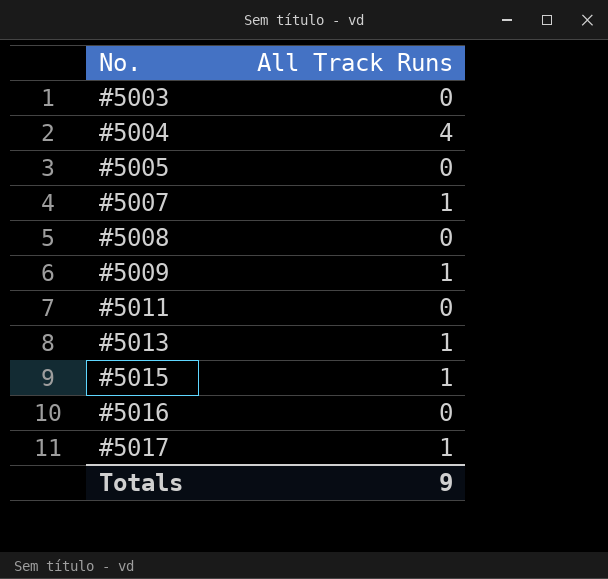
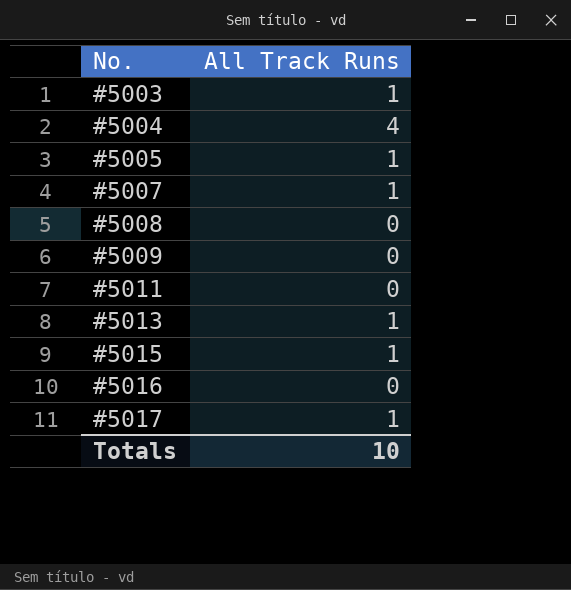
#5003 | All Track Runs: 0 -> 1
#5005 | All Track Runs: 0 -> 1
#5009 | All Track Runs: 1 -> 0
Totals | All Track Runs: 9 -> 10

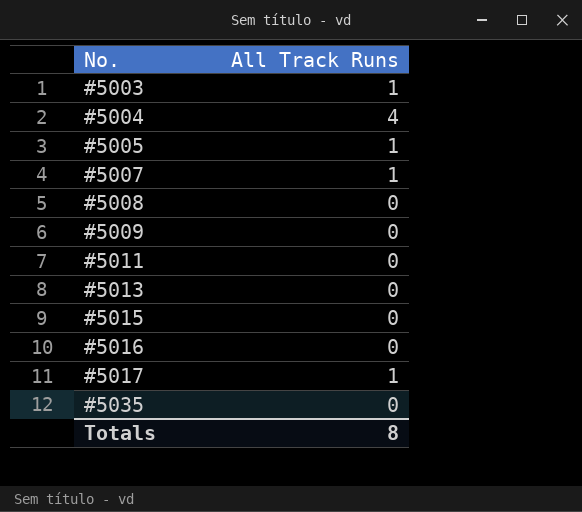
#5013 | All Track Runs: 1 -> 0
#5015 | All Track Runs: 1 -> 0
row #5035: none -> 0
Totals | All Track Runs: 10 -> 8

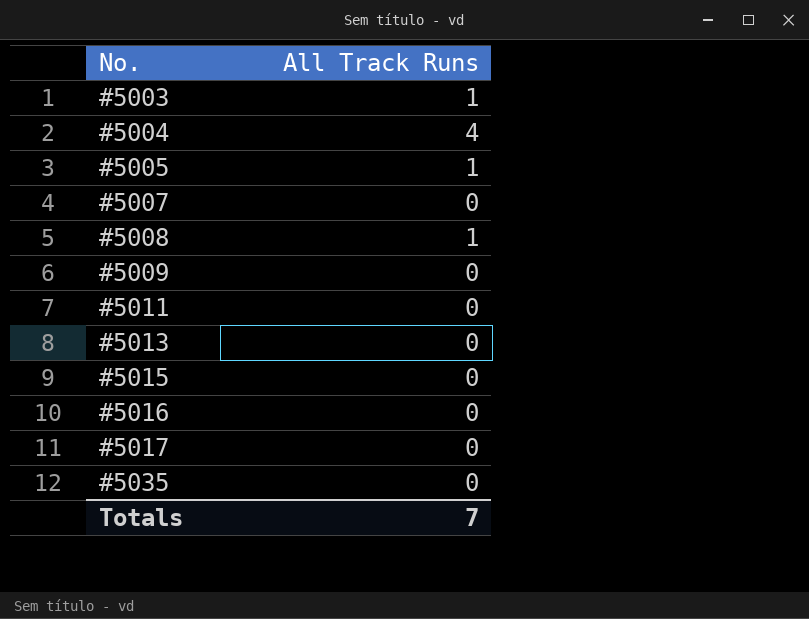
#5007 | All Track Runs: 1 -> 0
#5008 | All Track Runs: 0 -> 1
#5017 | All Track Runs: 1 -> 0
Totals | All Track Runs: 8 -> 7

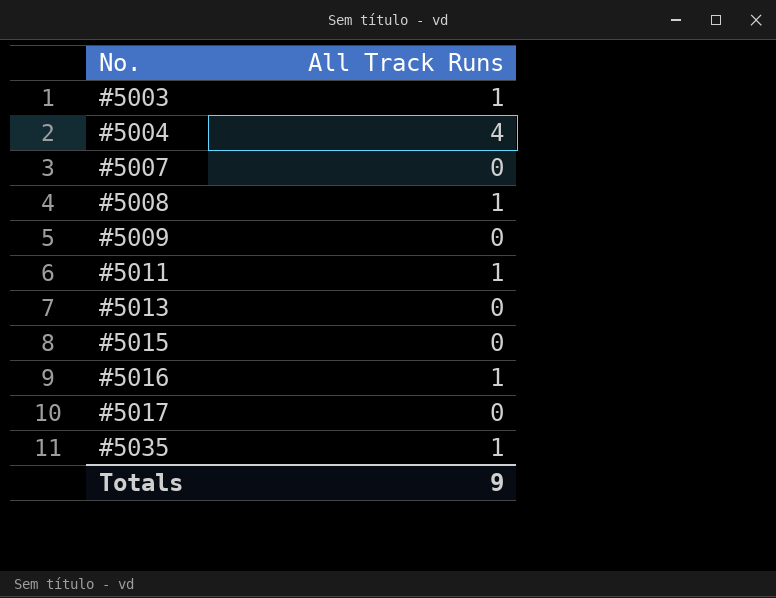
row #5005: 1 -> none
#5011 | All Track Runs: 0 -> 1
#5016 | All Track Runs: 0 -> 1
#5035 | All Track Runs: 0 -> 1
Totals | All Track Runs: 7 -> 9

